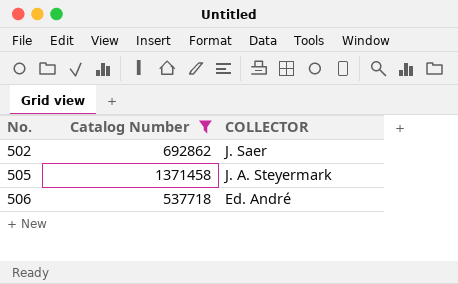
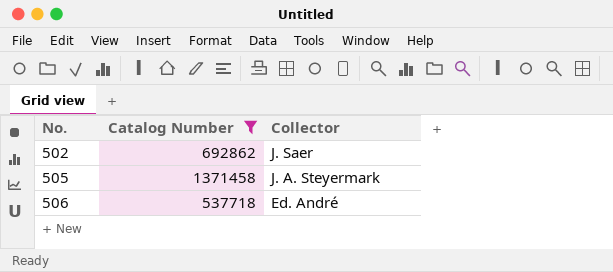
column name: COLLECTOR -> Collector

